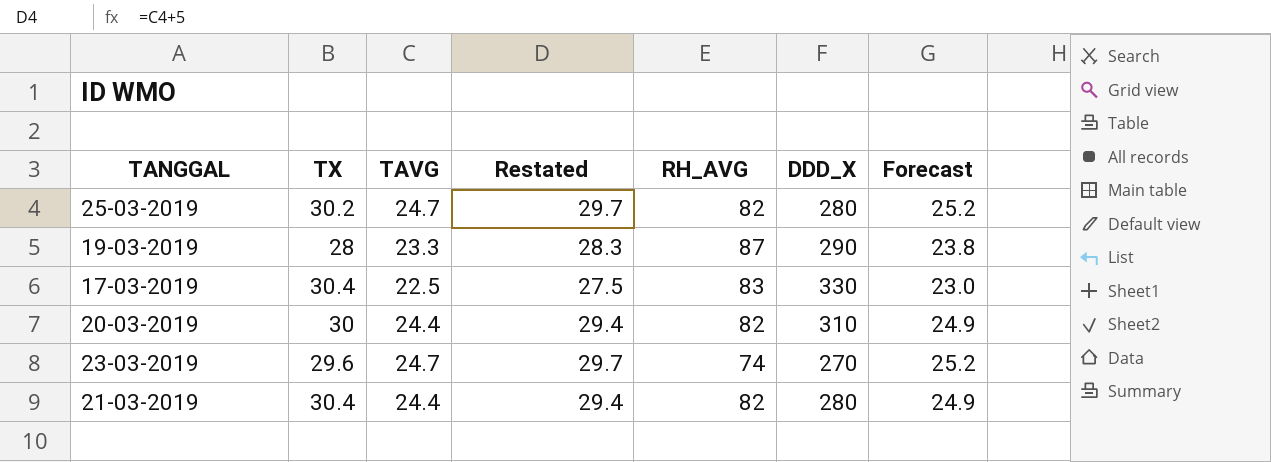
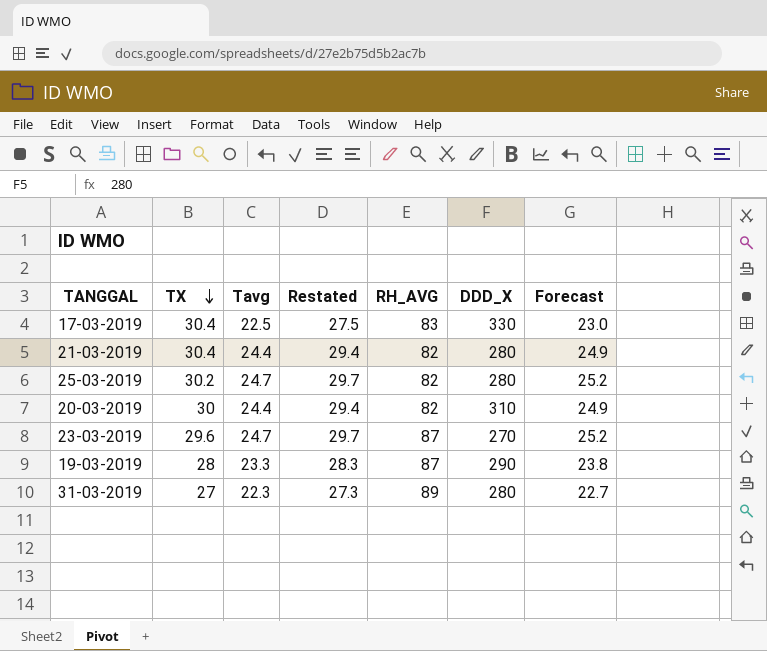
row order: none -> TX descending
column name: TAVG -> Tavg
23-03-2019 | RH_AVG: 74 -> 87
row 31-03-2019: none -> 27 | 22.3 | 27.3 | 89 | 280 | 22.7

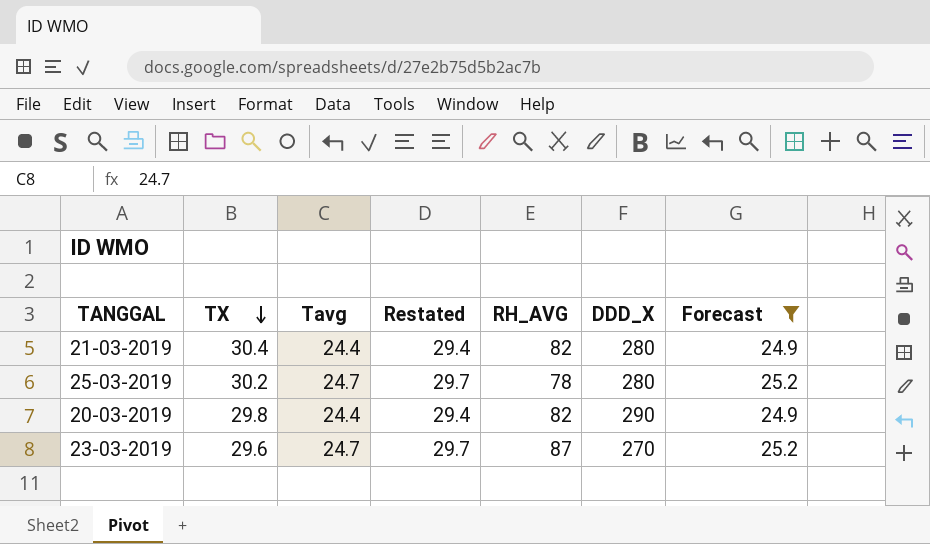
filter: none -> Forecast >= 24.9
25-03-2019 | RH_AVG: 82 -> 78
20-03-2019 | TX: 30 -> 29.8
20-03-2019 | DDD_X: 310 -> 290

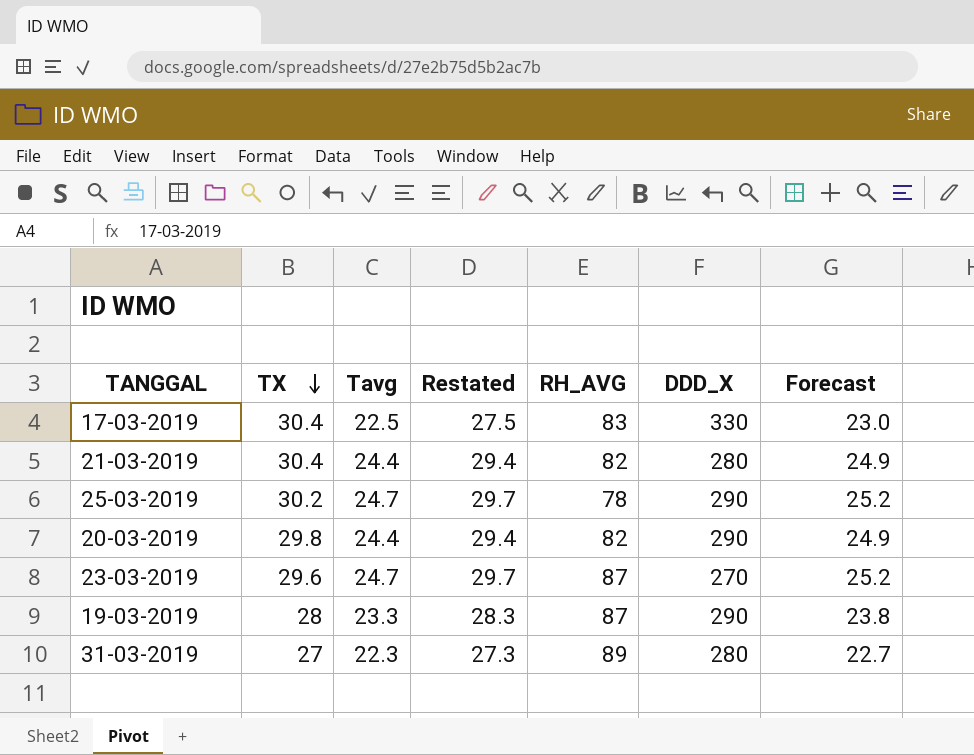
filter: Forecast >= 24.9 -> none
25-03-2019 | DDD_X: 280 -> 290

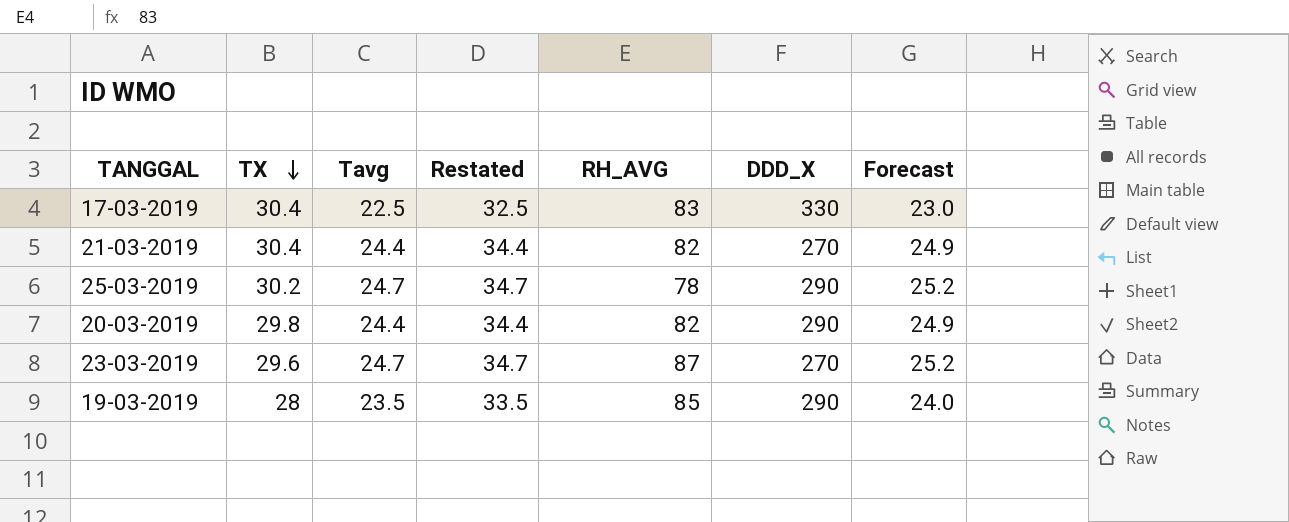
column Restated | formula: [Tavg] + 5 -> [Tavg] + 10
row 31-03-2019: 27 | 22.3 | 27.3 | 89 | 280 | 22.7 -> none
21-03-2019 | DDD_X: 280 -> 270
19-03-2019 | Tavg: 23.3 -> 23.5
19-03-2019 | RH_AVG: 87 -> 85
19-03-2019 | Forecast: 23.8 -> 24.0

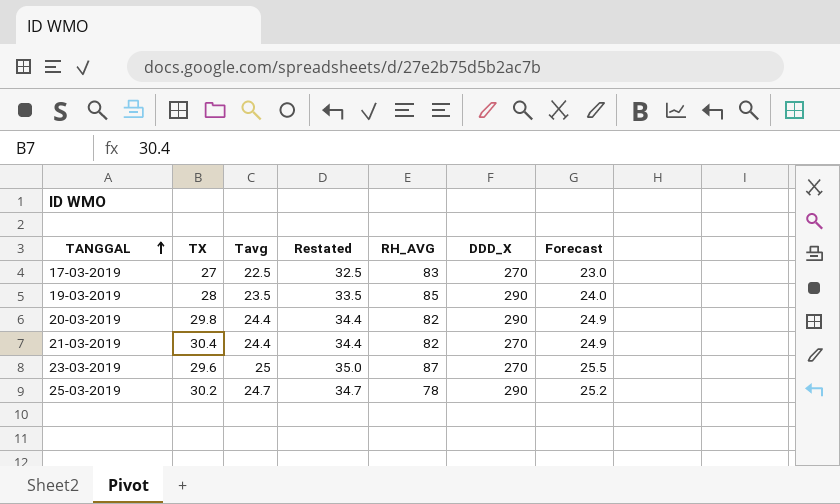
row order: TX descending -> TANGGAL ascending
17-03-2019 | TX: 30.4 -> 27
17-03-2019 | DDD_X: 330 -> 270
23-03-2019 | Tavg: 24.7 -> 25
23-03-2019 | Restated: 34.7 -> 35.0
23-03-2019 | Forecast: 25.2 -> 25.5

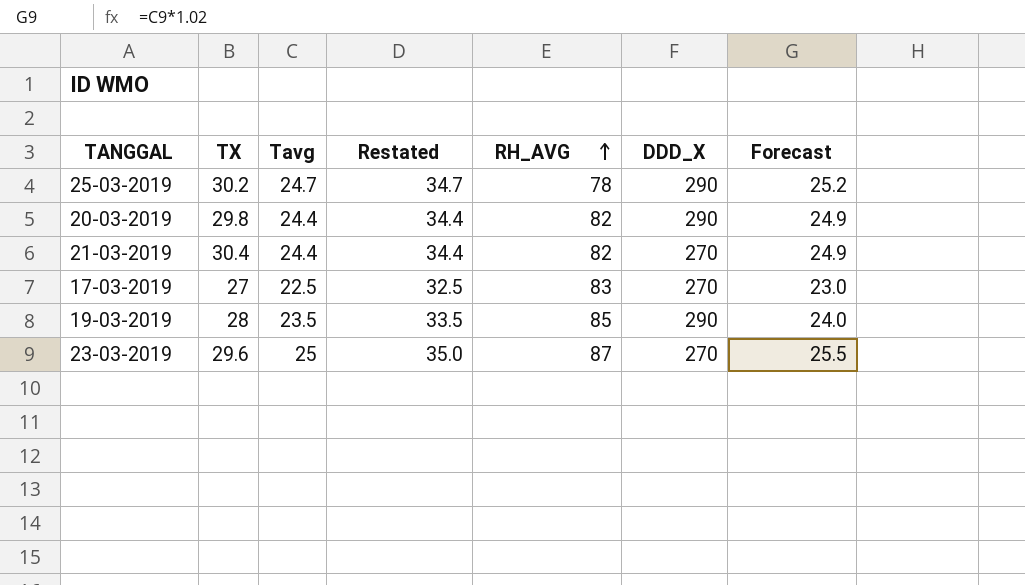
row order: TANGGAL ascending -> RH_AVG ascending

